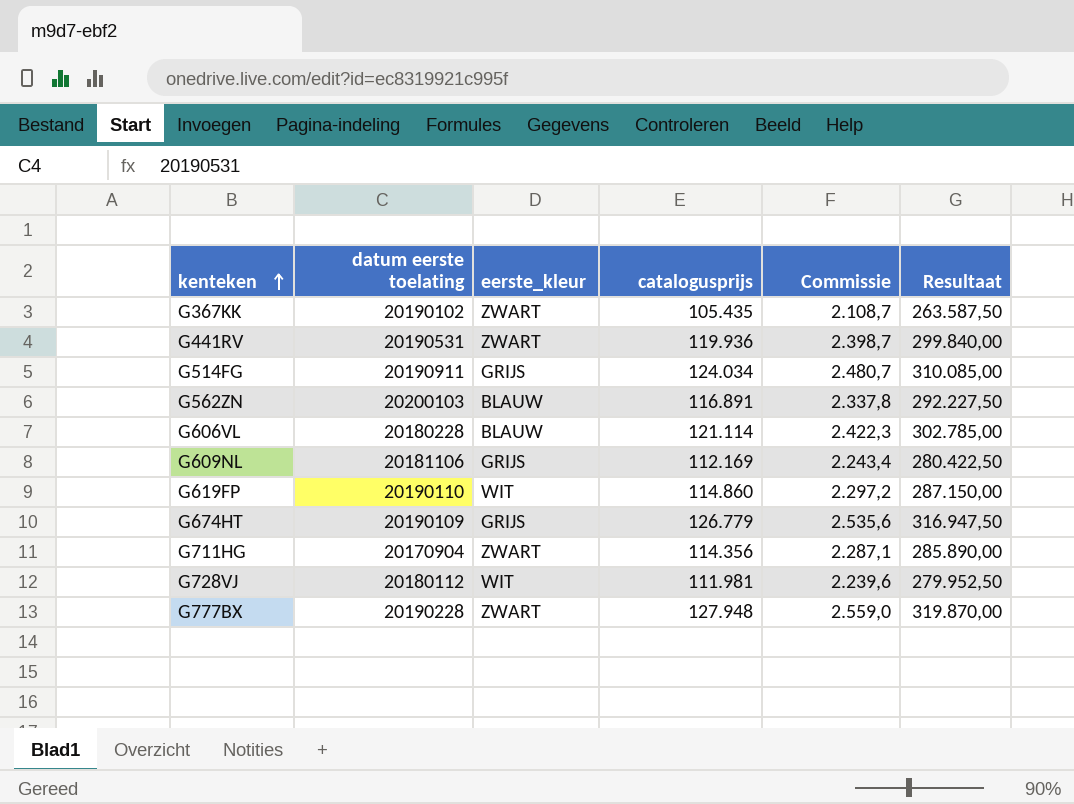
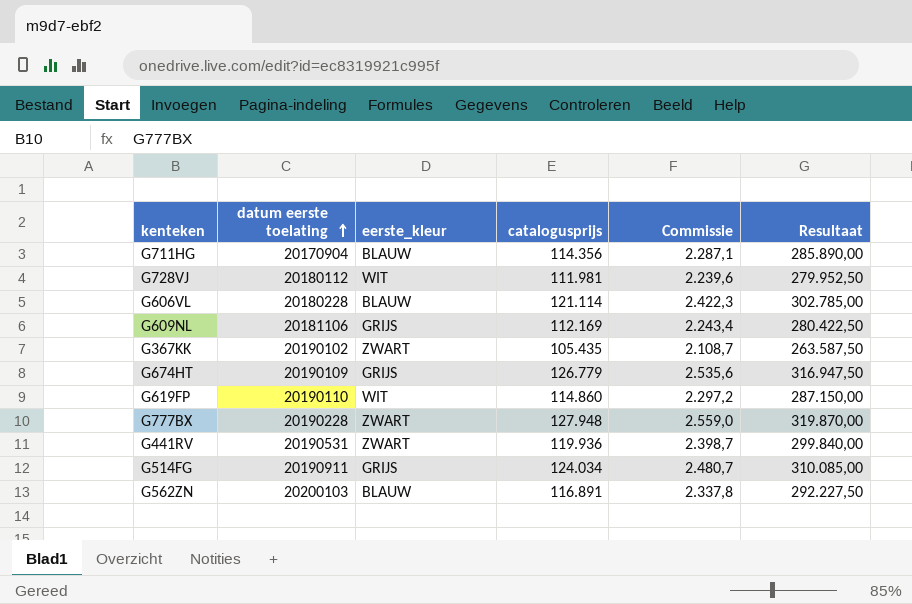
row order: kenteken ascending -> datum eerste toelating ascending
G711HG | eerste_kleur: ZWART -> BLAUW

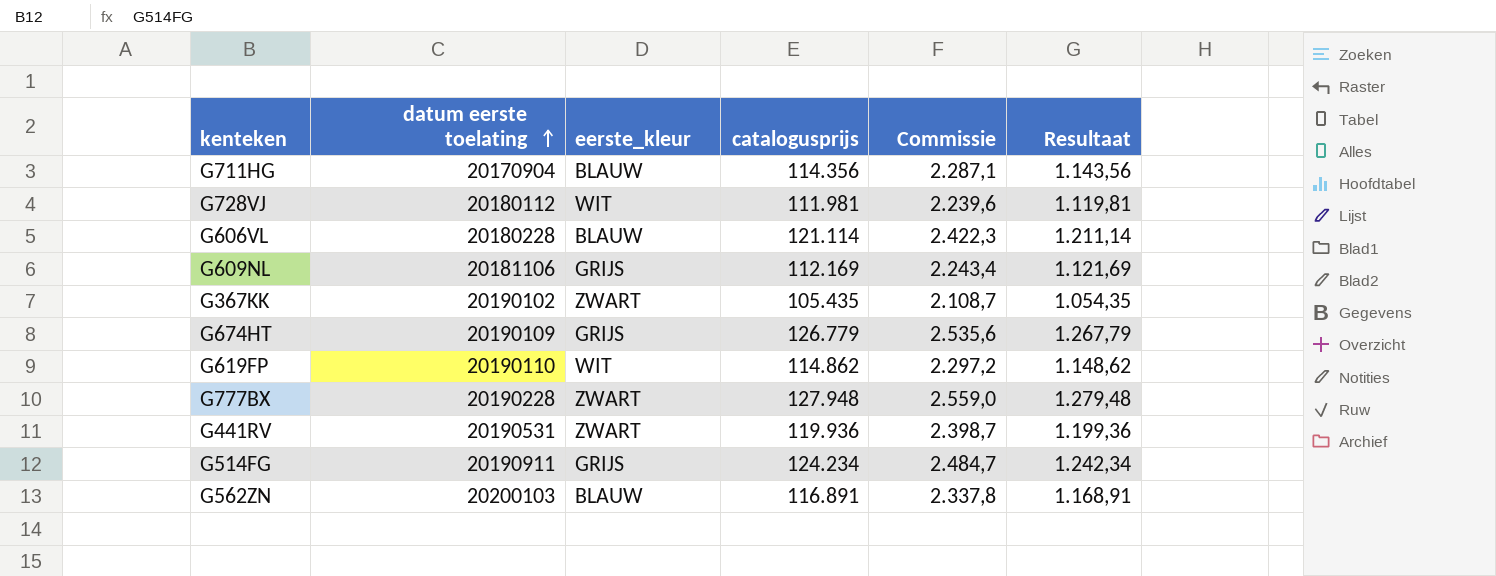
column Resultaat | formula: [catalogusprijs] * 2,5 -> [catalogusprijs] * 0,01
G619FP | catalogusprijs: 114.860 -> 114.862
G514FG | catalogusprijs: 124.034 -> 124.234
G514FG | Commissie: 2.480,7 -> 2.484,7

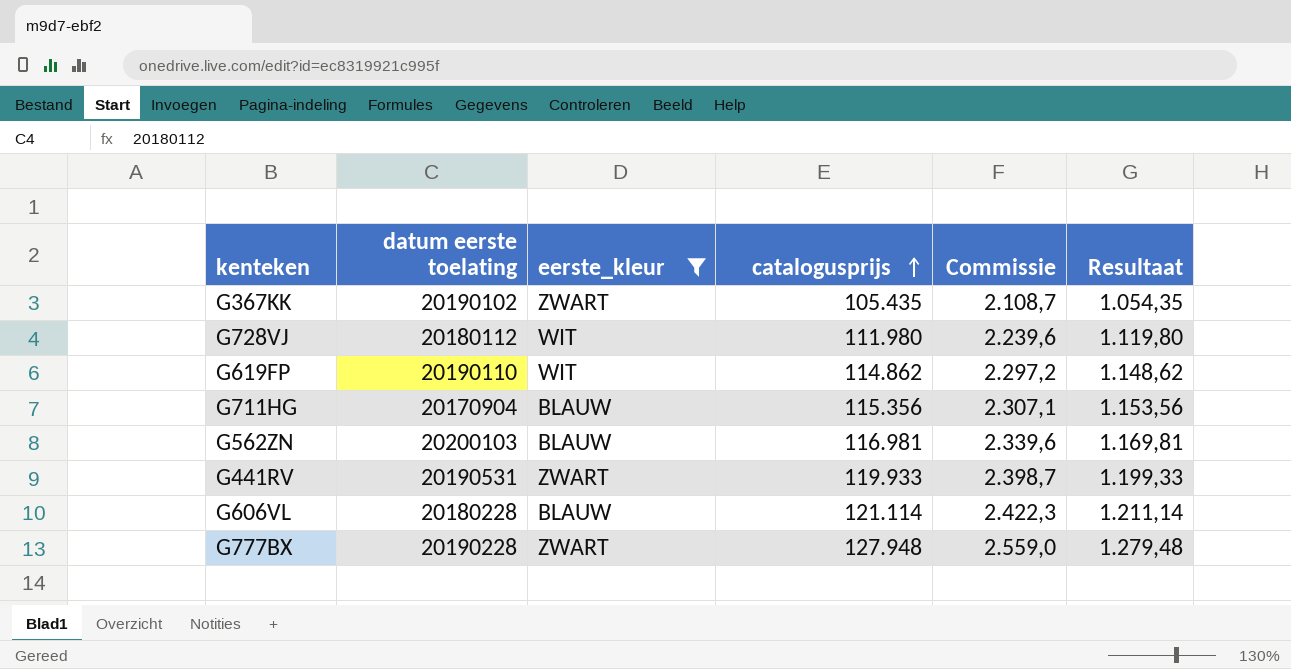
filter: none -> eerste_kleur != GRIJS
row order: datum eerste toelating ascending -> catalogusprijs ascending
G728VJ | catalogusprijs: 111.981 -> 111.980
G728VJ | Resultaat: 1.119,81 -> 1.119,80
G711HG | catalogusprijs: 114.356 -> 115.356
G711HG | Commissie: 2.287,1 -> 2.307,1
G711HG | Resultaat: 1.143,56 -> 1.153,56
G562ZN | catalogusprijs: 116.891 -> 116.981
G562ZN | Commissie: 2.337,8 -> 2.339,6
G562ZN | Resultaat: 1.168,91 -> 1.169,81
G441RV | catalogusprijs: 119.936 -> 119.933
G441RV | Resultaat: 1.199,36 -> 1.199,33

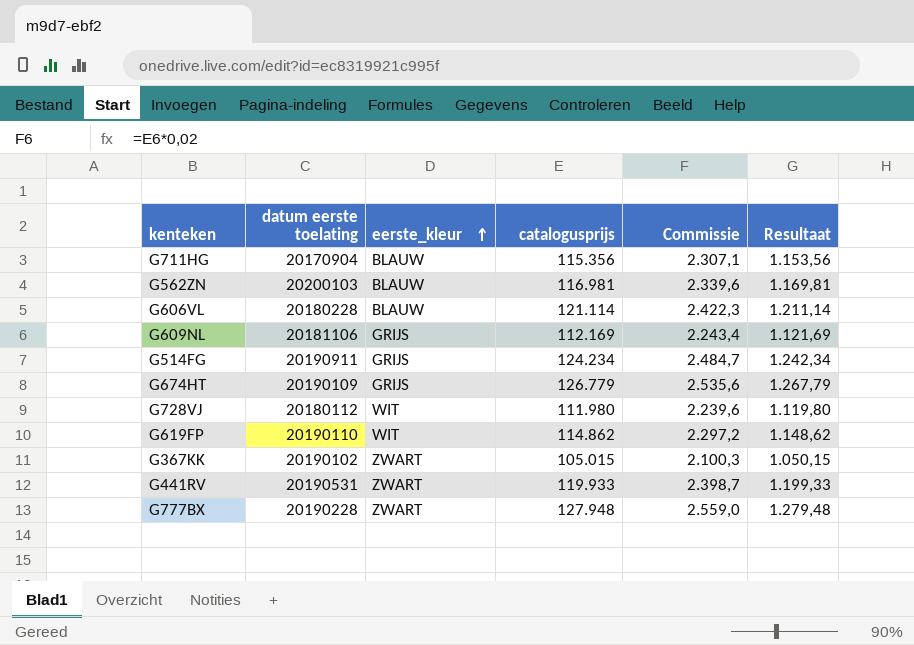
filter: eerste_kleur != GRIJS -> none
row order: catalogusprijs ascending -> eerste_kleur ascending
G367KK | catalogusprijs: 105.435 -> 105.015
G367KK | Commissie: 2.108,7 -> 2.100,3
G367KK | Resultaat: 1.054,35 -> 1.050,15

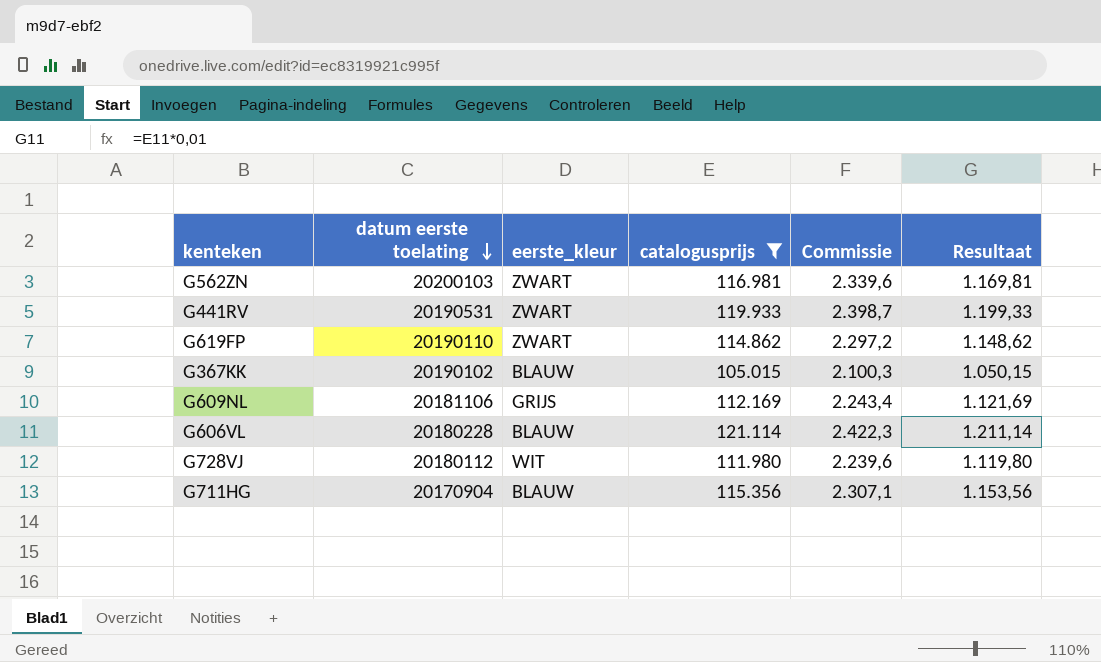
filter: none -> catalogusprijs <= 121.114
row order: eerste_kleur ascending -> datum eerste toelating descending
G562ZN | eerste_kleur: BLAUW -> ZWART
G619FP | eerste_kleur: WIT -> ZWART
G367KK | eerste_kleur: ZWART -> BLAUW

